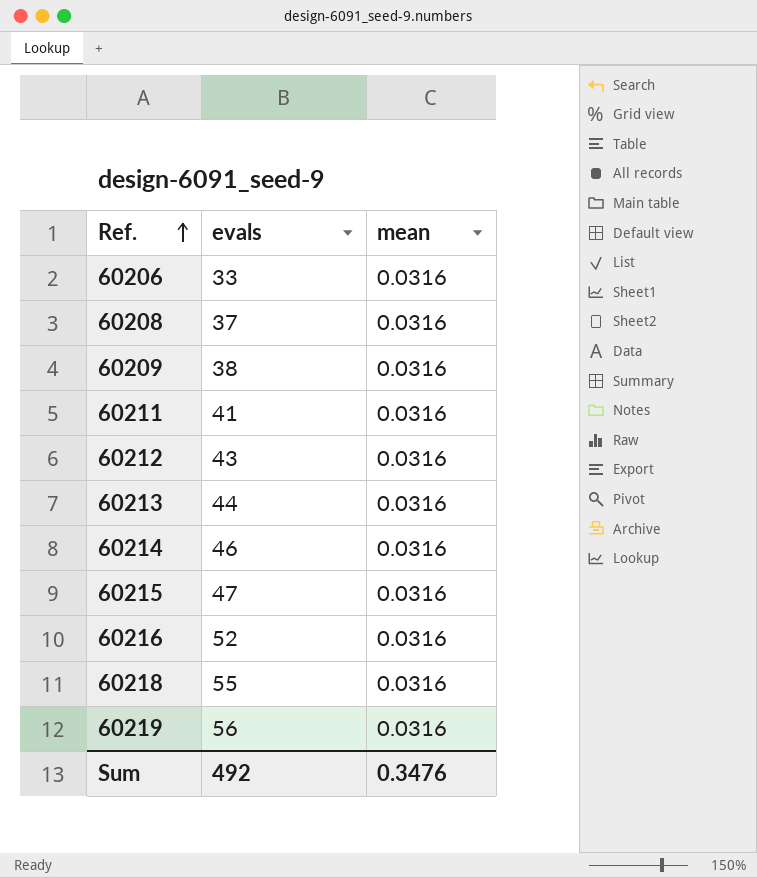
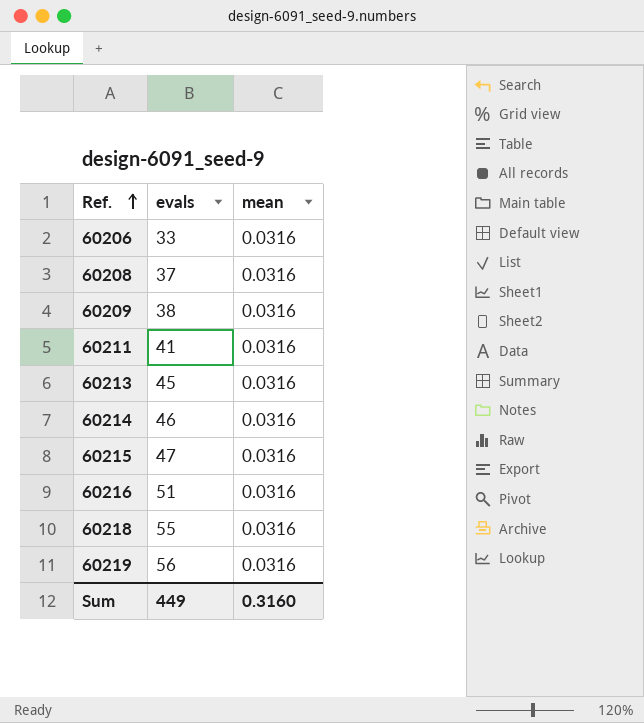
row 60212: 43 | 0.0316 -> none
60213 | evals: 44 -> 45
60216 | evals: 52 -> 51
Sum | evals: 492 -> 449
Sum | mean: 0.3476 -> 0.3160

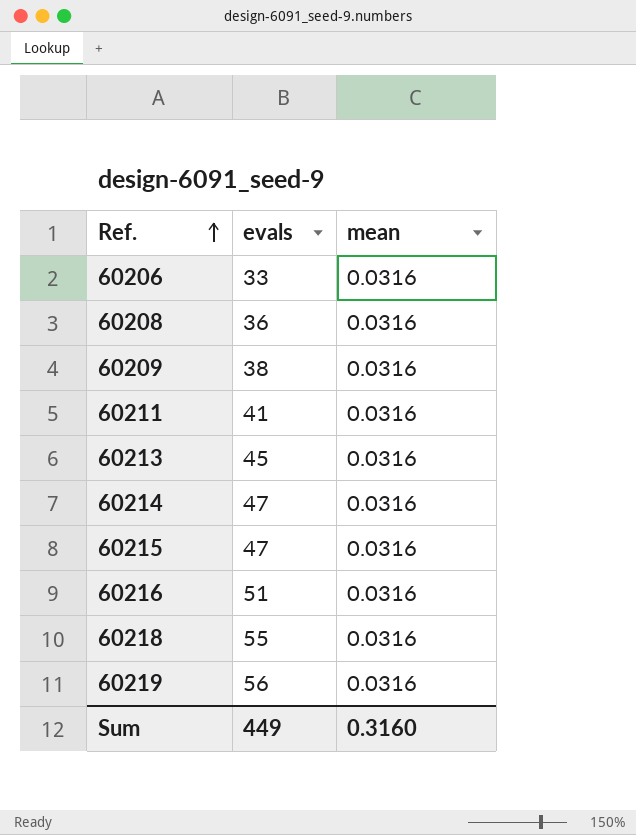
60208 | evals: 37 -> 36
60214 | evals: 46 -> 47

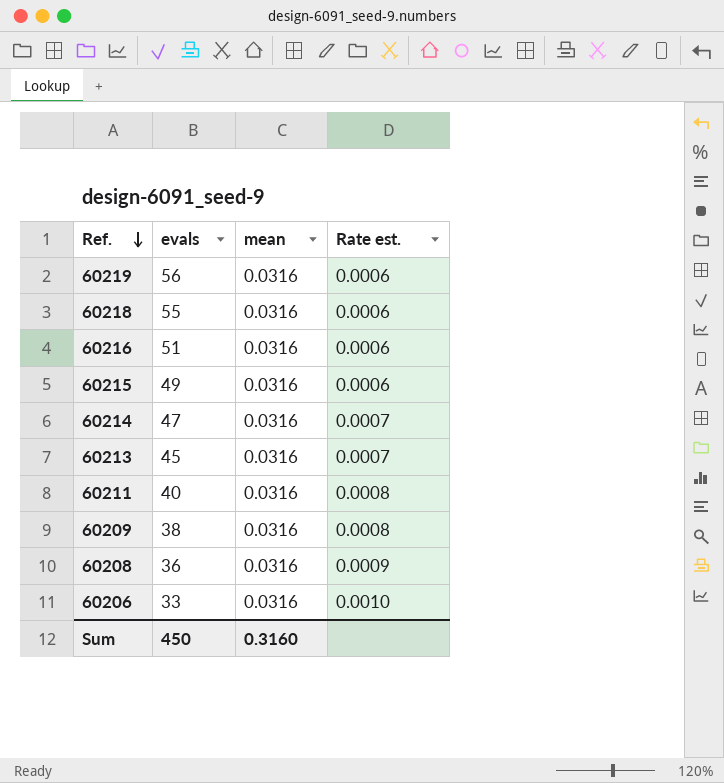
row order: Ref. ascending -> Ref. descending
column Rate est. | formula: none -> [mean] / [evals]
60215 | evals: 47 -> 49
60211 | evals: 41 -> 40
Sum | evals: 449 -> 450

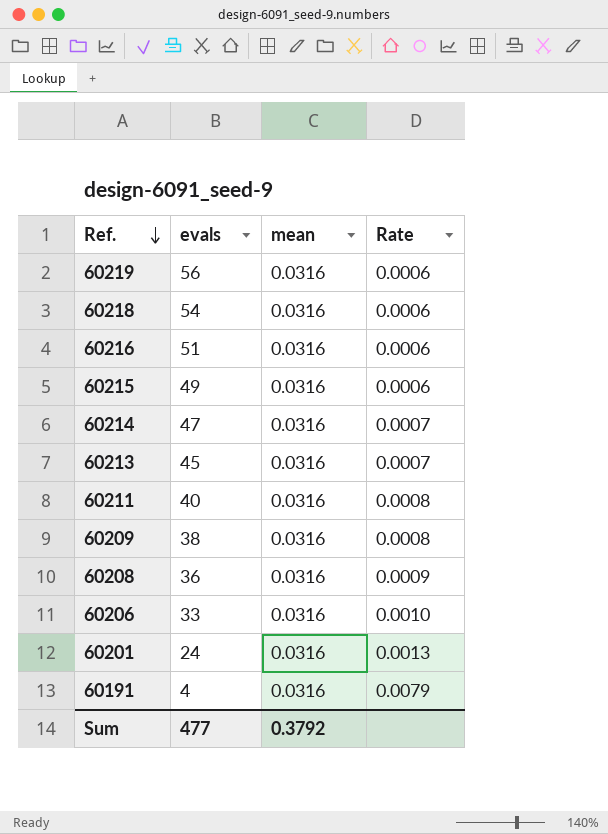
column name: Rate est. -> Rate
60218 | evals: 55 -> 54
row 60201: none -> 24 | 0.0316 | 0.0013
row 60191: none -> 4 | 0.0316 | 0.0079
Sum | evals: 450 -> 477
Sum | mean: 0.3160 -> 0.3792

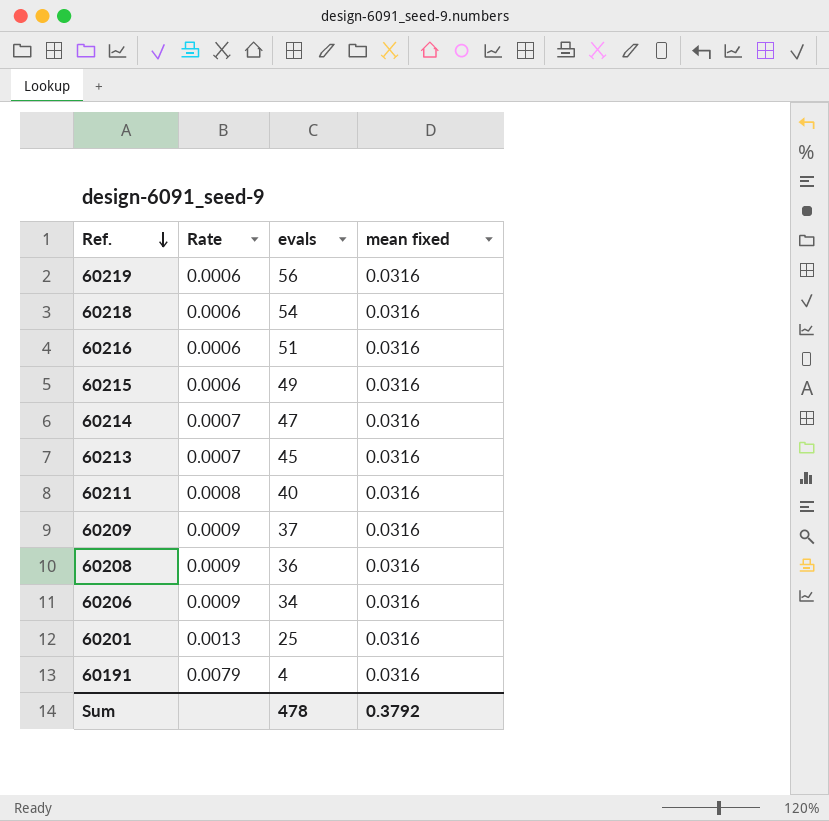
column Rate | position: 4 -> 2
column name: mean -> mean fixed
60209 | Rate: 0.0008 -> 0.0009
60209 | evals: 38 -> 37
60206 | Rate: 0.0010 -> 0.0009
60206 | evals: 33 -> 34
60201 | evals: 24 -> 25
Sum | evals: 477 -> 478

